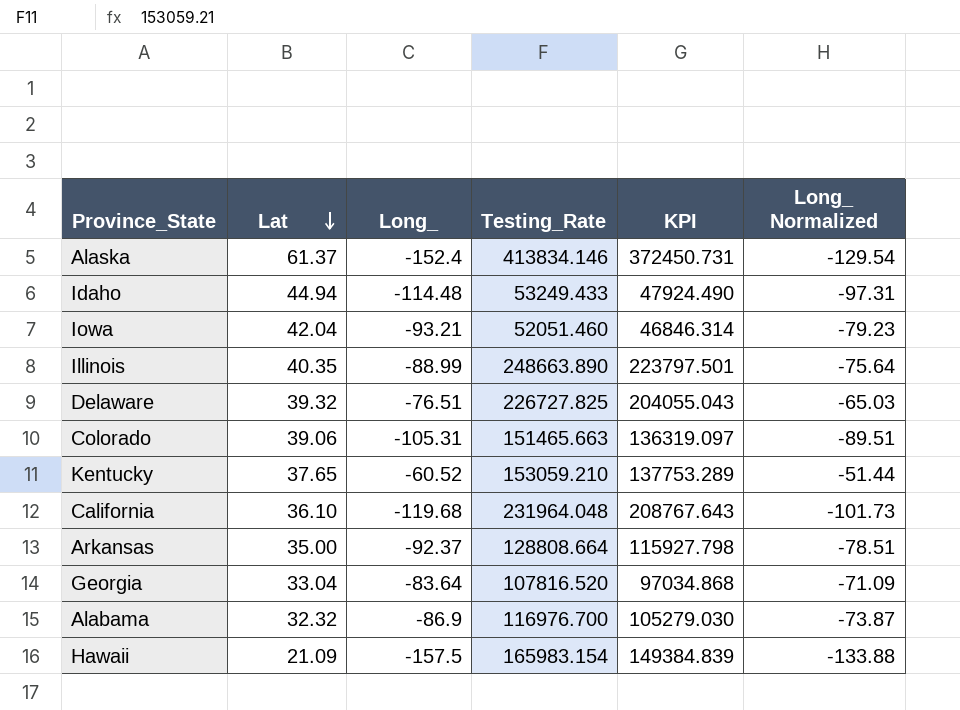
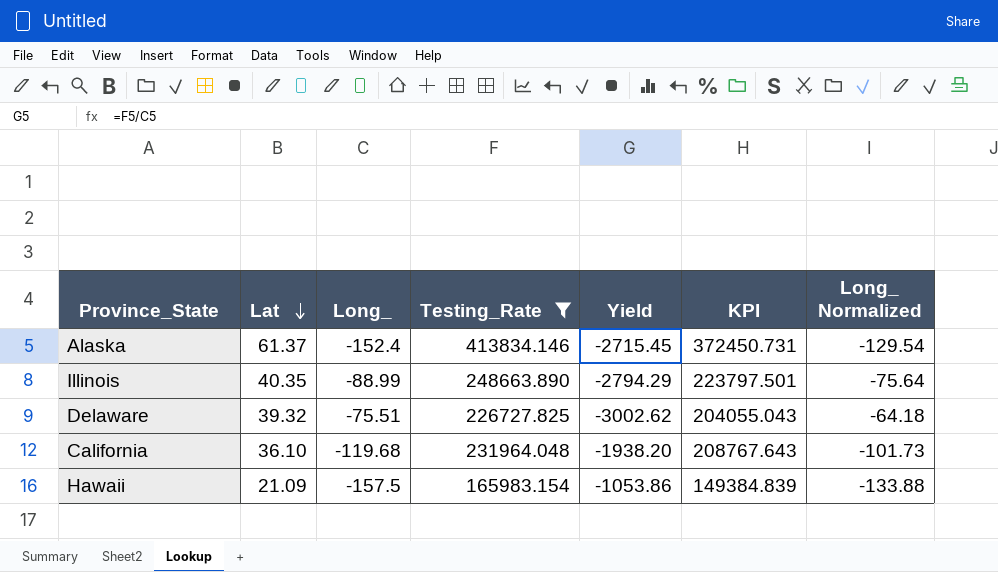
filter: none -> Testing_Rate >= 165983.154
column Yield | formula: none -> [Testing_Rate] / [Long_]
Delaware | Long_: -76.51 -> -75.51
Delaware | Long_ Normalized: -65.03 -> -64.18

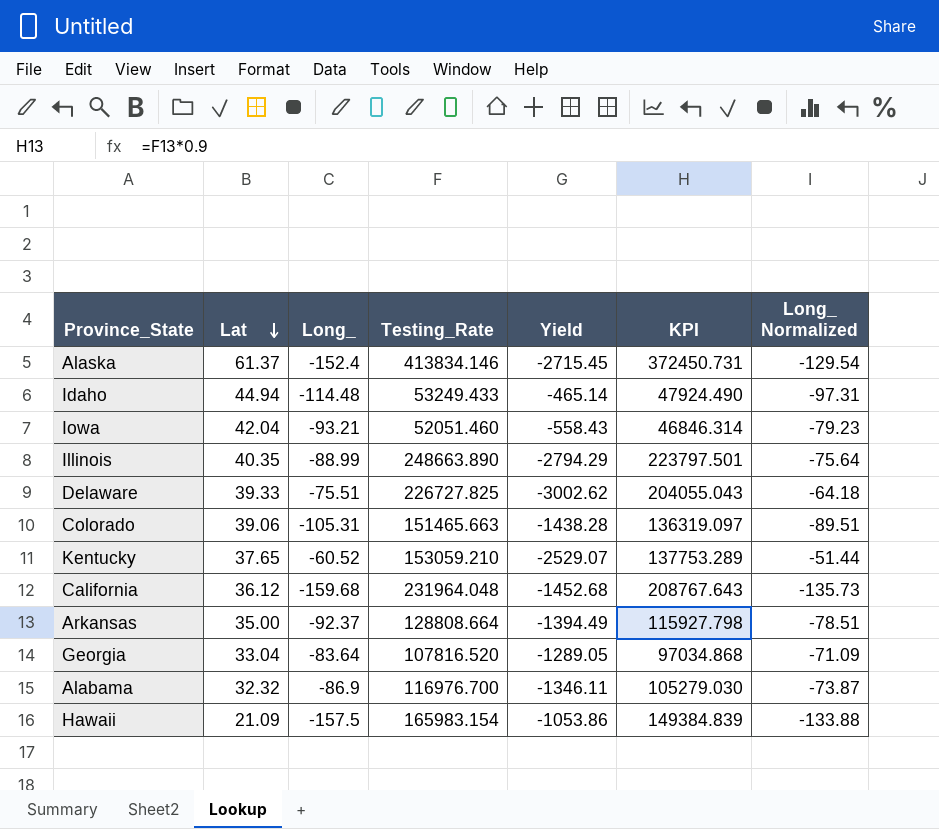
filter: Testing_Rate >= 165983.154 -> none
Delaware | Lat: 39.32 -> 39.33
California | Lat: 36.10 -> 36.12
California | Long_: -119.68 -> -159.68
California | Yield: -1938.20 -> -1452.68
California | Long_ Normalized: -101.73 -> -135.73

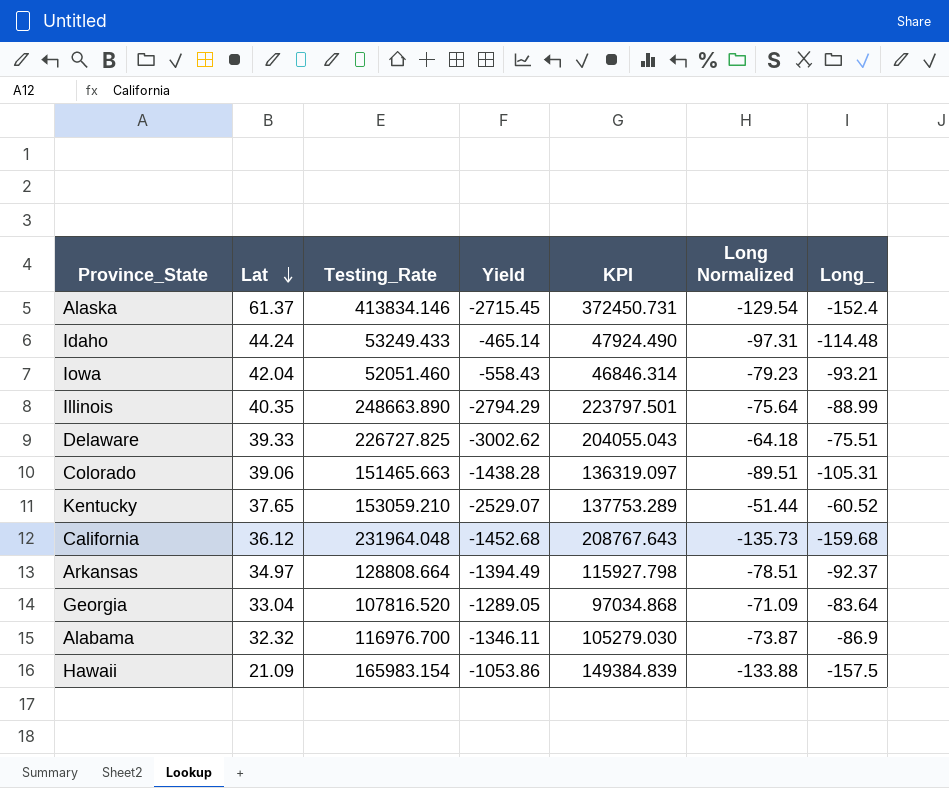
column name: Long_ Normalized -> Long Normalized
column Long_ | position: 3 -> 7
Idaho | Lat: 44.94 -> 44.24
Arkansas | Lat: 35.00 -> 34.97

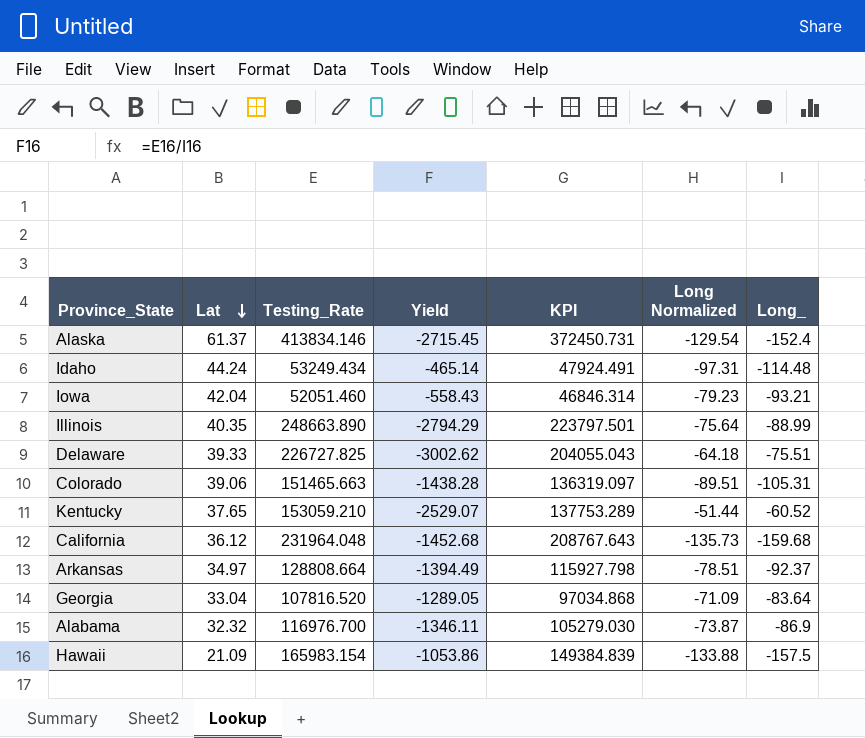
Idaho | Testing_Rate: 53249.433 -> 53249.434
Idaho | KPI: 47924.490 -> 47924.491

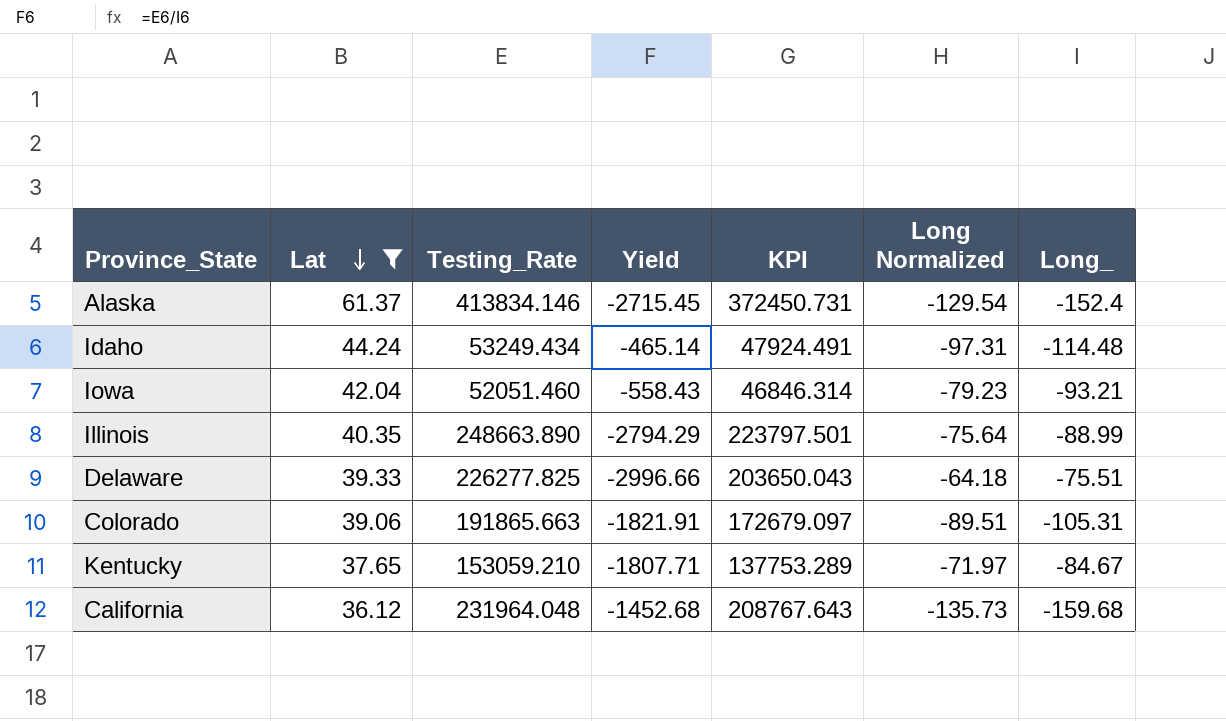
filter: none -> Lat >= 36.12
Delaware | Testing_Rate: 226727.825 -> 226277.825
Delaware | Yield: -3002.62 -> -2996.66
Delaware | KPI: 204055.043 -> 203650.043
Colorado | Testing_Rate: 151465.663 -> 191865.663
Colorado | Yield: -1438.28 -> -1821.91
Colorado | KPI: 136319.097 -> 172679.097
Kentucky | Yield: -2529.07 -> -1807.71
Kentucky | Long Normalized: -51.44 -> -71.97
Kentucky | Long_: -60.52 -> -84.67

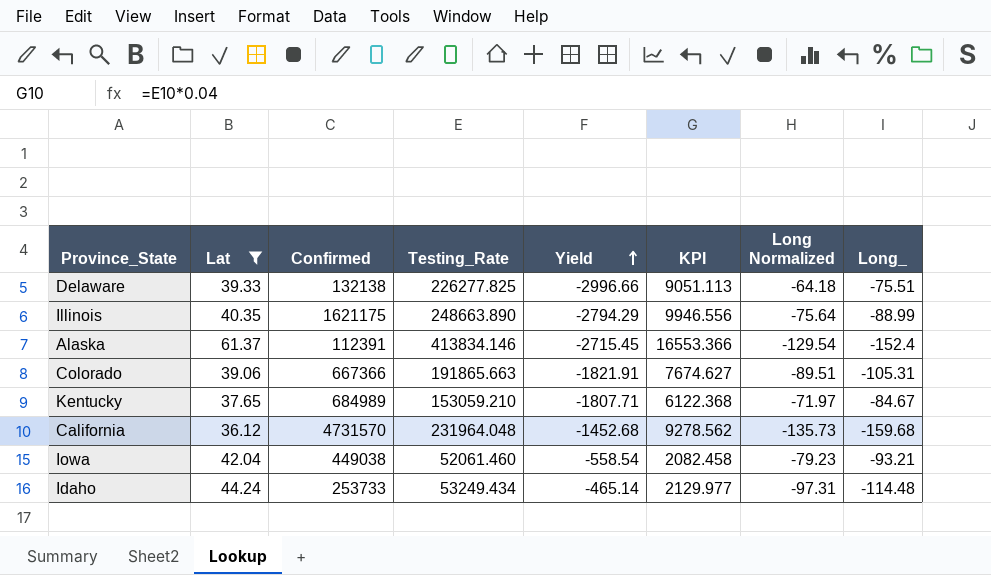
row order: Lat descending -> Yield ascending
column Confirmed | position: none -> 3
column KPI | formula: [Testing_Rate] * 0.9 -> [Testing_Rate] * 0.04
Iowa | Testing_Rate: 52051.460 -> 52061.460
Iowa | Yield: -558.43 -> -558.54

